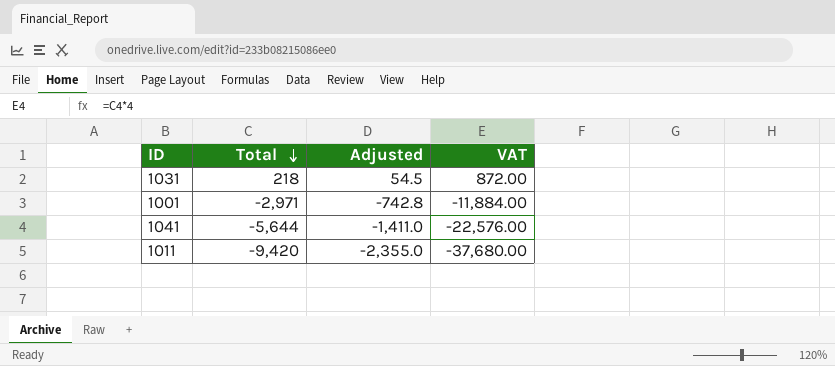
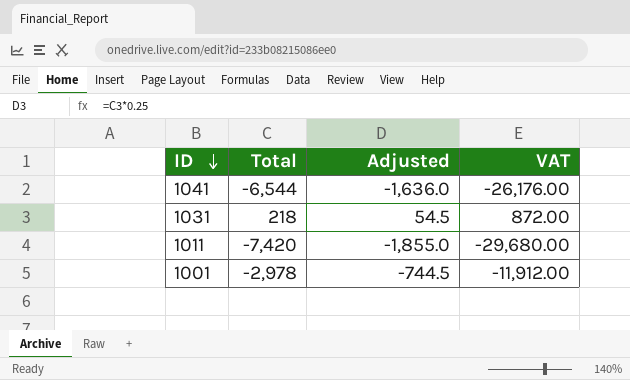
row order: Total descending -> ID descending
1041 | Total: -5,644 -> -6,544
1041 | Adjusted: -1,411.0 -> -1,636.0
1041 | VAT: -22,576.00 -> -26,176.00
1011 | Total: -9,420 -> -7,420
1011 | Adjusted: -2,355.0 -> -1,855.0
1011 | VAT: -37,680.00 -> -29,680.00
1001 | Total: -2,971 -> -2,978
1001 | Adjusted: -742.8 -> -744.5
1001 | VAT: -11,884.00 -> -11,912.00

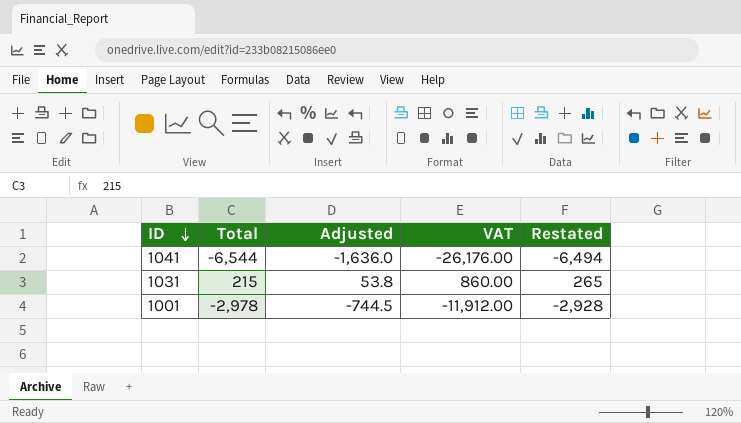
column Restated | formula: none -> [Total] + 50
row 1011: -7,420 | -1,855.0 | -29,680.00 -> none
1031 | Total: 218 -> 215
1031 | Adjusted: 54.5 -> 53.8
1031 | VAT: 872.00 -> 860.00

